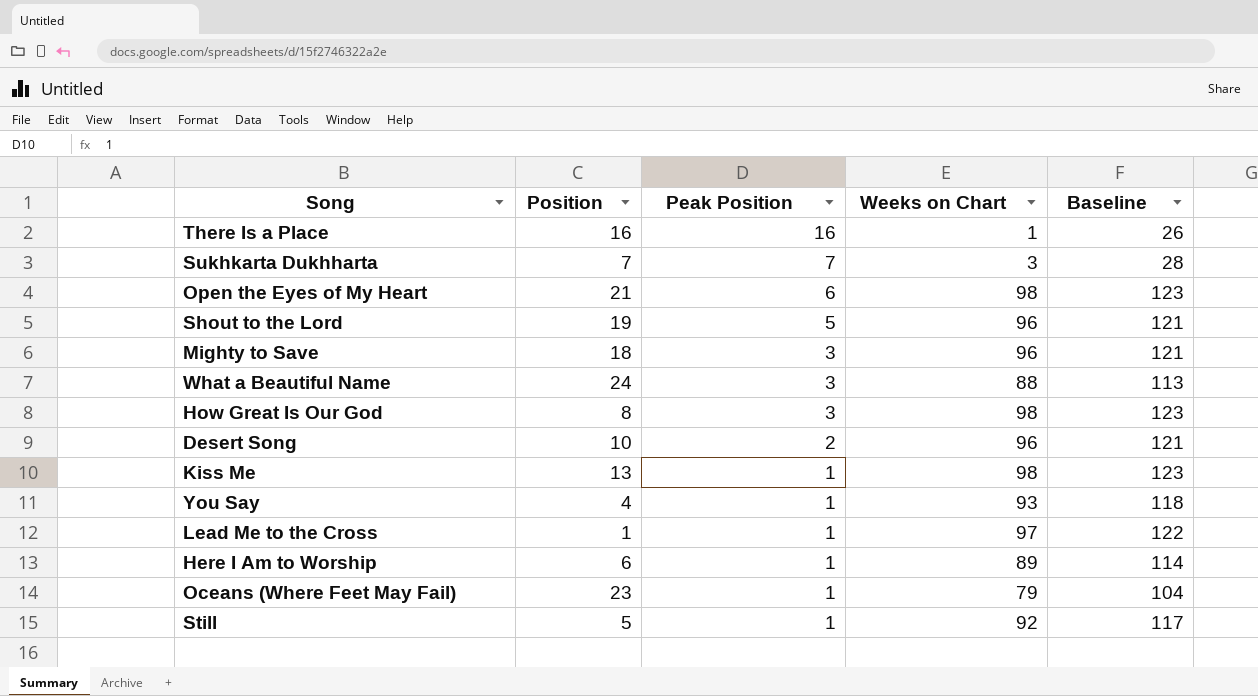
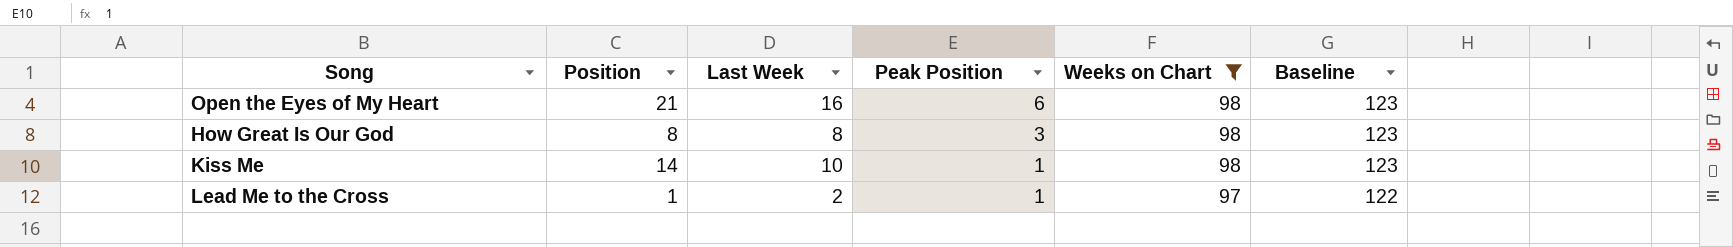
filter: none -> Weeks on Chart >= 97
column Last Week | position: none -> 3
Kiss Me | Position: 13 -> 14

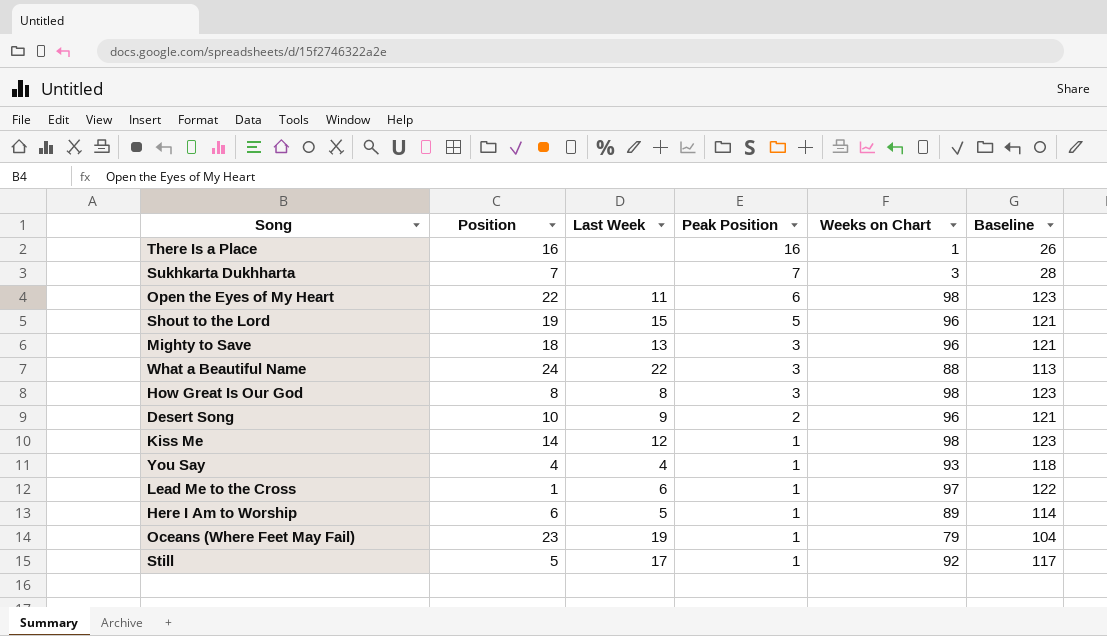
filter: Weeks on Chart >= 97 -> none
Open the Eyes of My Heart | Position: 21 -> 22
Open the Eyes of My Heart | Last Week: 16 -> 11
Kiss Me | Last Week: 10 -> 12
Lead Me to the Cross | Last Week: 2 -> 6

